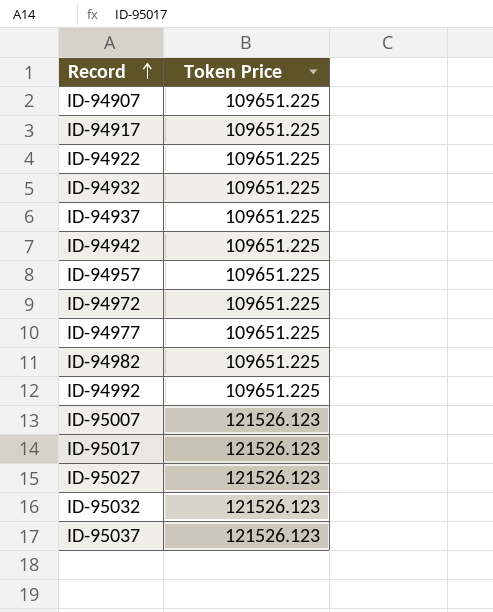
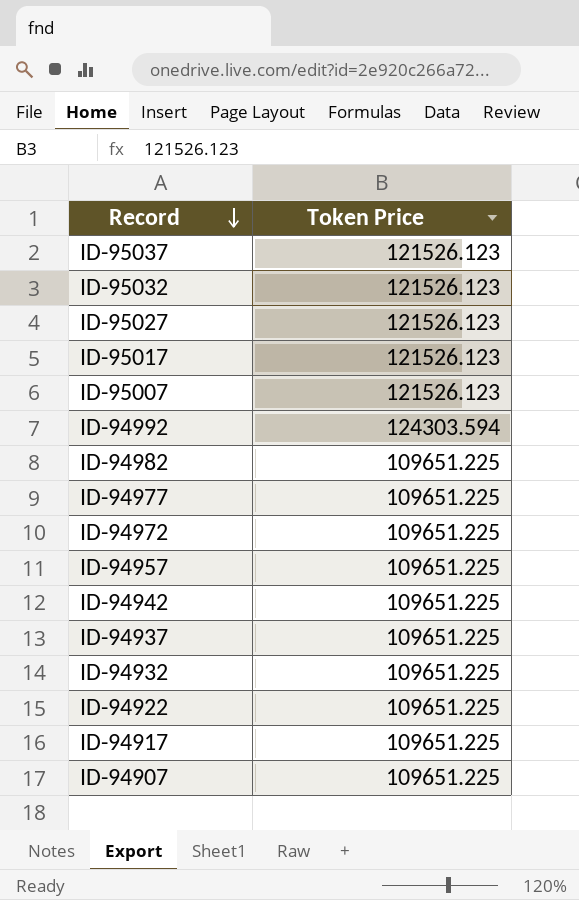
row order: Record ascending -> Record descending
ID-94992 | Token Price: 109651.225 -> 124303.594

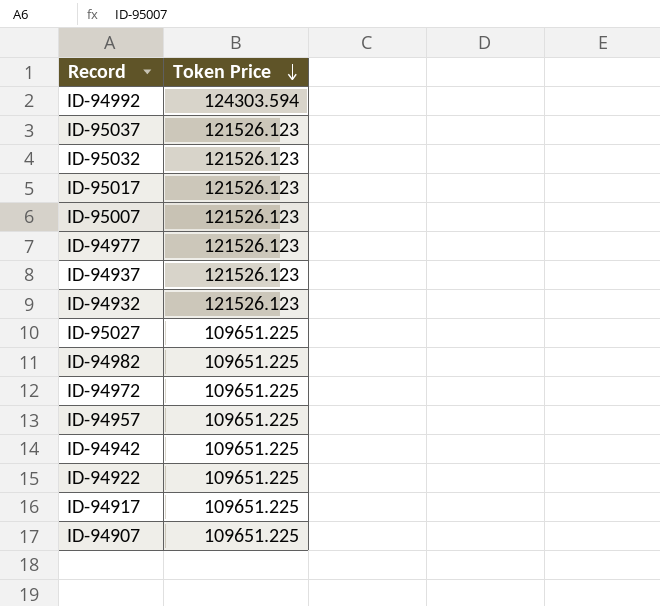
row order: Record descending -> Token Price descending
ID-94977 | Token Price: 109651.225 -> 121526.123
ID-94937 | Token Price: 109651.225 -> 121526.123
ID-94932 | Token Price: 109651.225 -> 121526.123
ID-95027 | Token Price: 121526.123 -> 109651.225

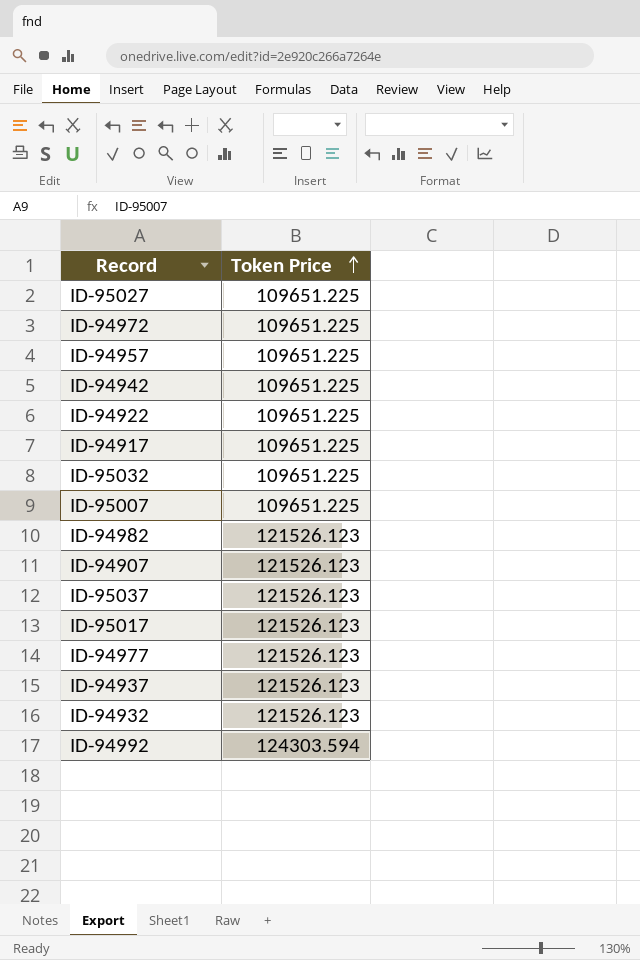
row order: Token Price descending -> Token Price ascending
ID-95032 | Token Price: 121526.123 -> 109651.225
ID-95007 | Token Price: 121526.123 -> 109651.225
ID-94982 | Token Price: 109651.225 -> 121526.123
ID-94907 | Token Price: 109651.225 -> 121526.123

